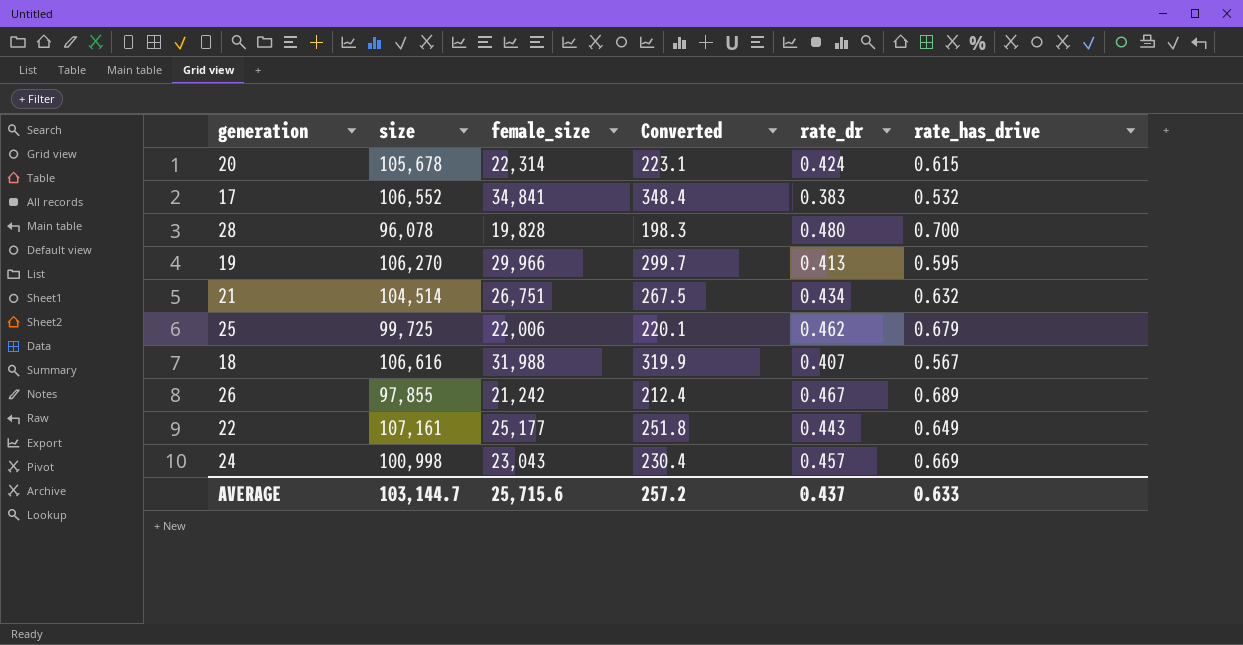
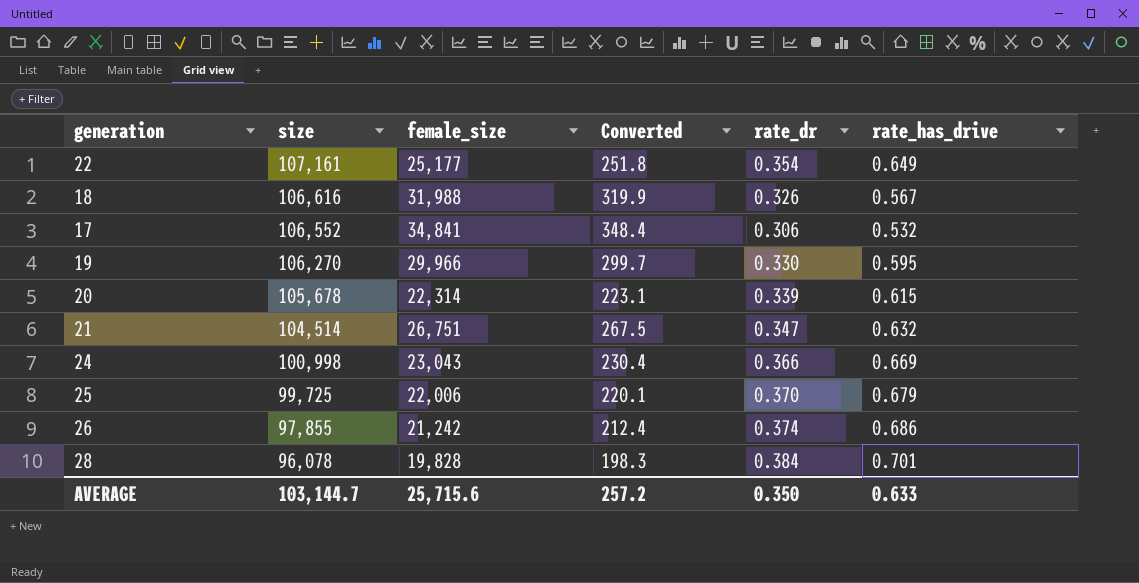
row order: none -> size descending
22 | rate_dr: 0.443 -> 0.354
18 | rate_dr: 0.407 -> 0.326
17 | rate_dr: 0.383 -> 0.306
19 | rate_dr: 0.413 -> 0.330
20 | rate_dr: 0.424 -> 0.339
21 | rate_dr: 0.434 -> 0.347
24 | rate_dr: 0.457 -> 0.366
25 | rate_dr: 0.462 -> 0.370
26 | rate_dr: 0.467 -> 0.374
26 | rate_has_drive: 0.689 -> 0.686
28 | rate_dr: 0.480 -> 0.384
28 | rate_has_drive: 0.700 -> 0.701
AVERAGE | rate_dr: 0.437 -> 0.350

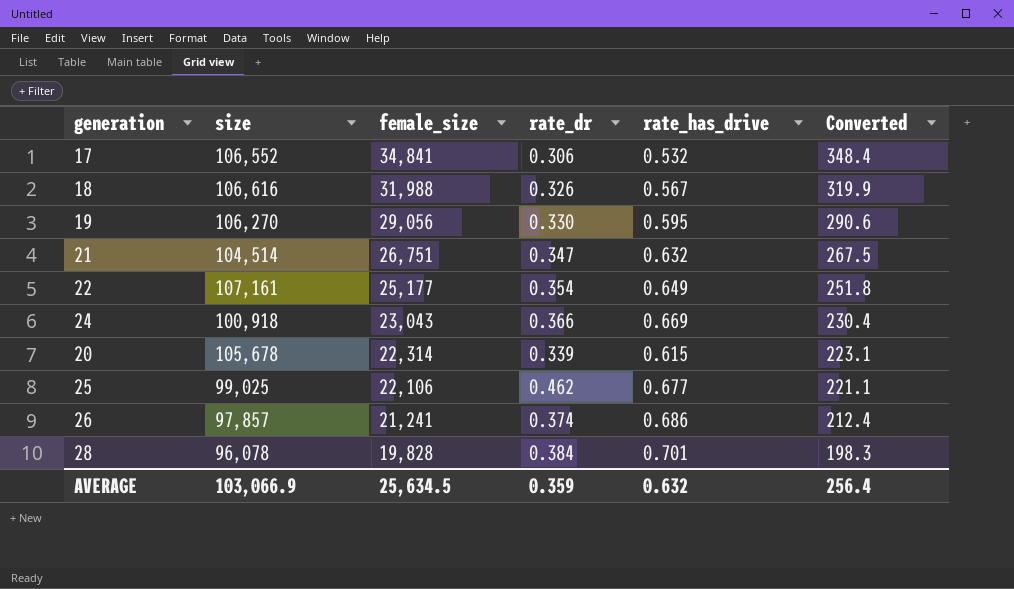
row order: size descending -> female_size descending
column Converted | position: 4 -> 6
19 | female_size: 29,966 -> 29,056
19 | Converted: 299.7 -> 290.6
24 | size: 100,998 -> 100,918
25 | size: 99,725 -> 99,025
25 | female_size: 22,006 -> 22,106
25 | rate_dr: 0.370 -> 0.462
25 | rate_has_drive: 0.679 -> 0.677
25 | Converted: 220.1 -> 221.1
26 | size: 97,855 -> 97,857
26 | female_size: 21,242 -> 21,241
AVERAGE | size: 103,144.7 -> 103,066.9
AVERAGE | female_size: 25,715.6 -> 25,634.5
AVERAGE | rate_dr: 0.350 -> 0.359
AVERAGE | rate_has_drive: 0.633 -> 0.632
AVERAGE | Converted: 257.2 -> 256.4

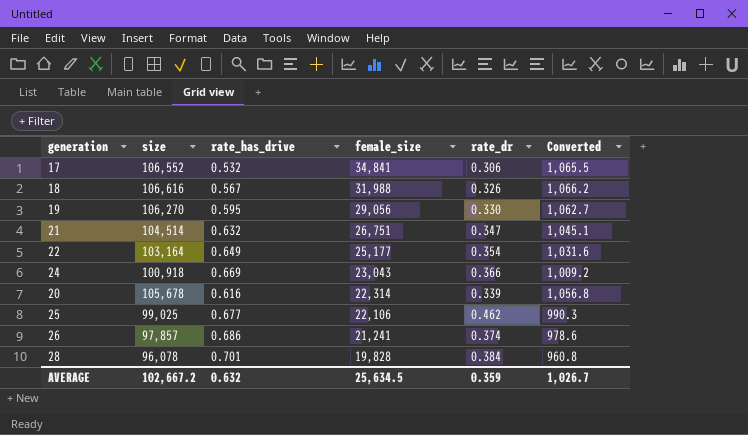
column rate_has_drive | position: 5 -> 3
column Converted | formula: [female_size] * 0.01 -> [size] * 0.01
22 | size: 107,161 -> 103,164
20 | rate_has_drive: 0.615 -> 0.616
AVERAGE | size: 103,066.9 -> 102,667.2
AVERAGE | Converted: 256.4 -> 1,026.7

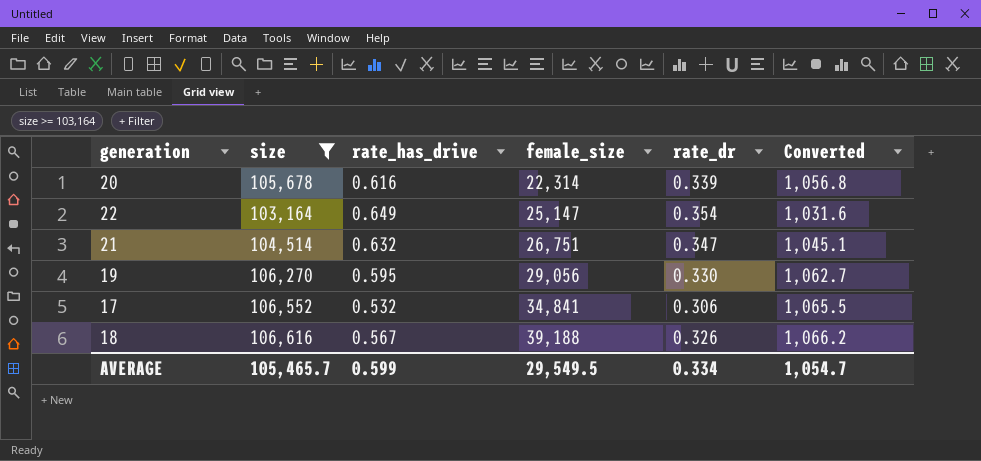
filter: none -> size >= 103,164
row order: female_size descending -> female_size ascending
22 | female_size: 25,177 -> 25,147
18 | female_size: 31,988 -> 39,188
AVERAGE | size: 102,667.2 -> 105,465.7
AVERAGE | rate_has_drive: 0.632 -> 0.599
AVERAGE | female_size: 25,634.5 -> 29,549.5
AVERAGE | rate_dr: 0.359 -> 0.334
AVERAGE | Converted: 1,026.7 -> 1,054.7

